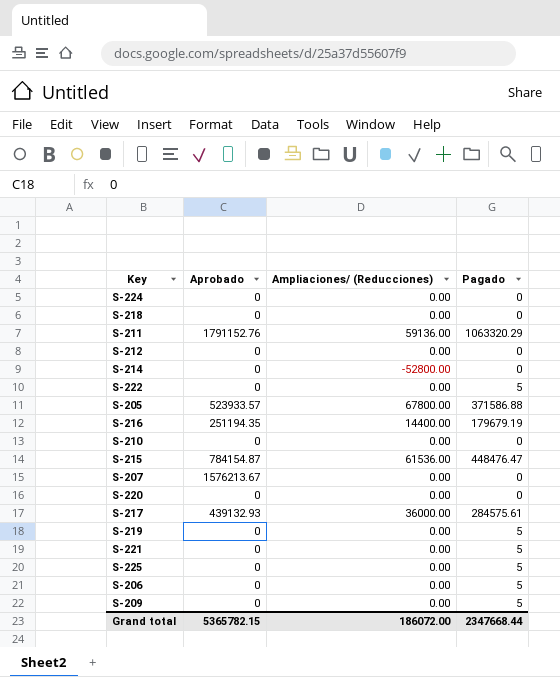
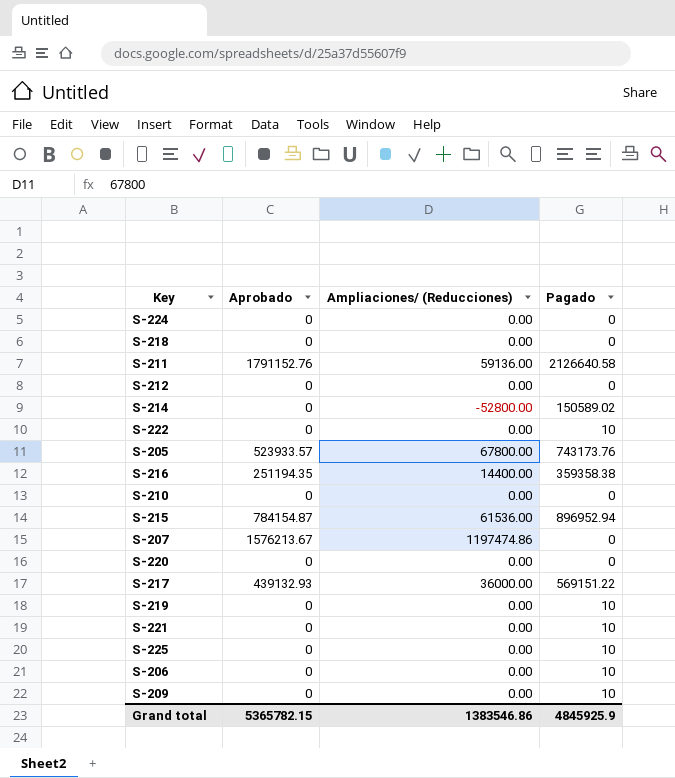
S-211 | Pagado: 1063320.29 -> 2126640.58
S-214 | Pagado: 0 -> 150589.02
S-222 | Pagado: 5 -> 10
S-205 | Pagado: 371586.88 -> 743173.76
S-216 | Pagado: 179679.19 -> 359358.38
S-215 | Pagado: 448476.47 -> 896952.94
S-207 | Ampliaciones/ (Reducciones): 0.00 -> 1197474.86
S-217 | Pagado: 284575.61 -> 569151.22
S-219 | Pagado: 5 -> 10
S-221 | Pagado: 5 -> 10
S-225 | Pagado: 5 -> 10
S-206 | Pagado: 5 -> 10
S-209 | Pagado: 5 -> 10
Grand total | Ampliaciones/ (Reducciones): 186072.00 -> 1383546.86
Grand total | Pagado: 2347668.44 -> 4845925.9

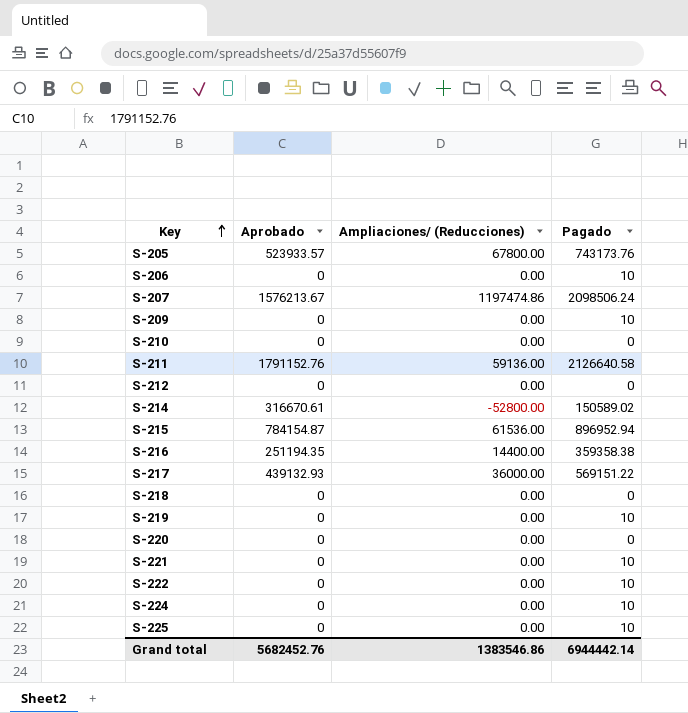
row order: none -> Key ascending
S-207 | Pagado: 0 -> 2098506.24
S-214 | Aprobado: 0 -> 316670.61
S-224 | Pagado: 0 -> 10
Grand total | Aprobado: 5365782.15 -> 5682452.76
Grand total | Pagado: 4845925.9 -> 6944442.14

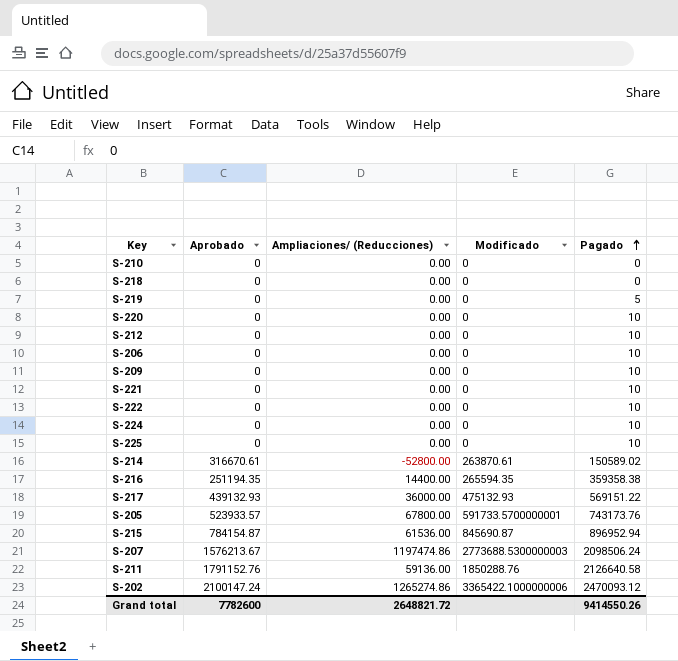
row order: Key ascending -> Pagado ascending
column Modificado | position: none -> 4
S-219 | Pagado: 10 -> 5
S-220 | Pagado: 0 -> 10
S-212 | Pagado: 0 -> 10
row S-202: none -> 2100147.24 | 1265274.86 | 3365422.1000000006 | 2470093.12
Grand total | Aprobado: 5682452.76 -> 7782600
Grand total | Ampliaciones/ (Reducciones): 1383546.86 -> 2648821.72
Grand total | Pagado: 6944442.14 -> 9414550.26

